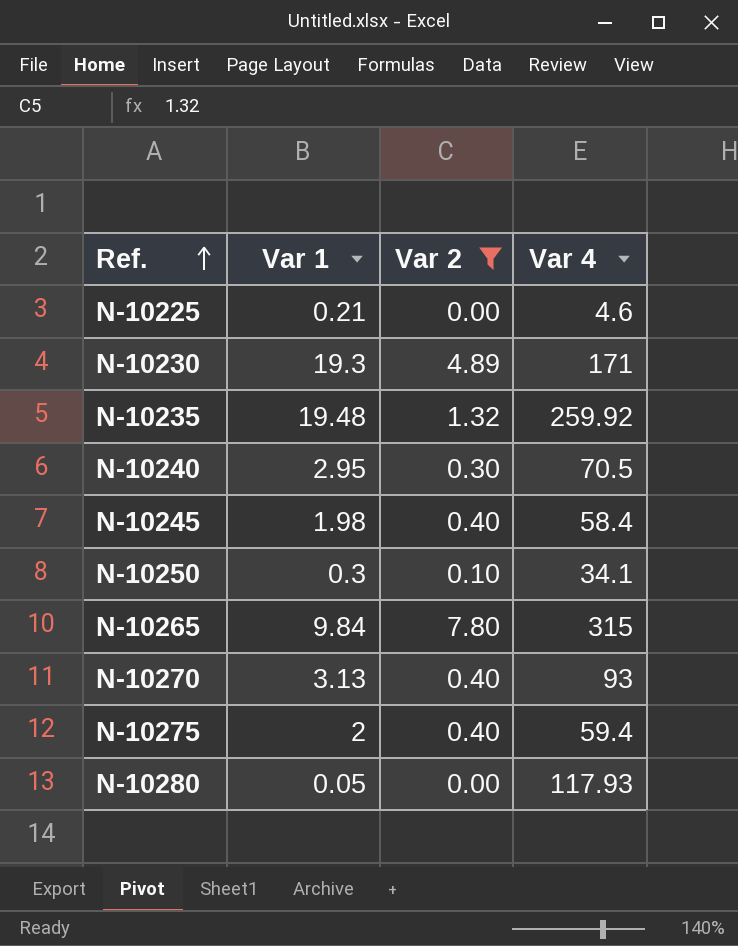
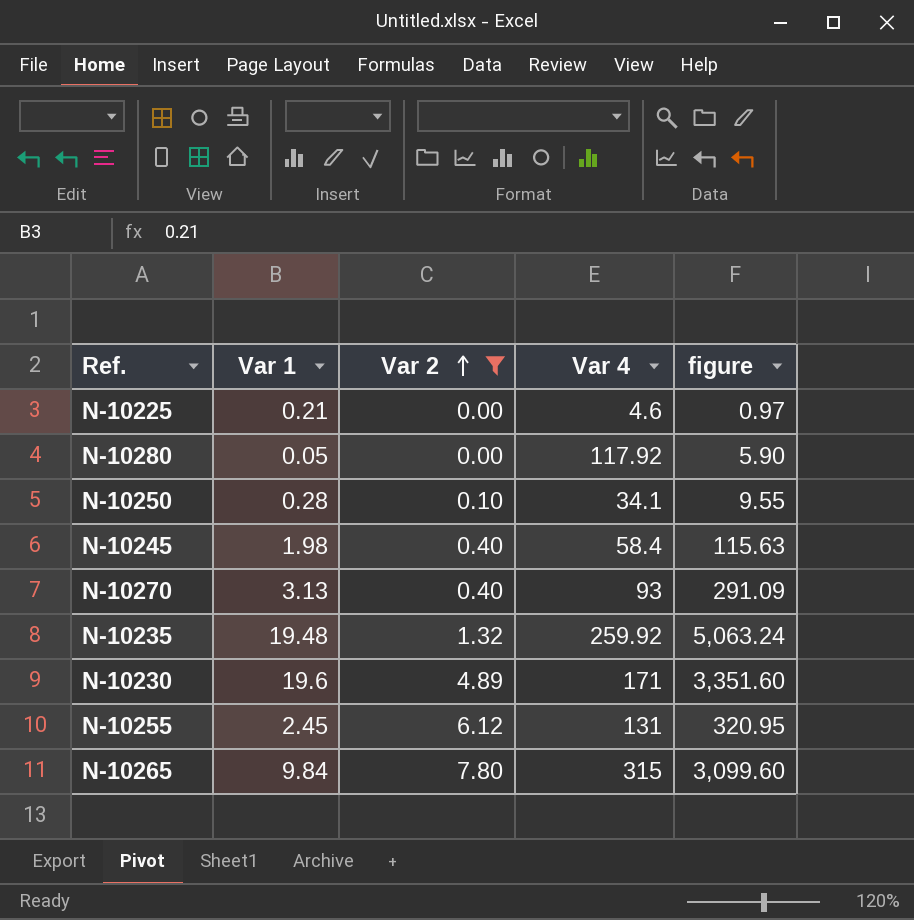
row order: Ref. ascending -> Var 2 ascending
column figure | formula: none -> [Var 1] * [Var 4]
row N-10240: 2.95 | 0.30 | 70.5 -> none
row N-10275: 2 | 0.40 | 59.4 -> none
N-10280 | Var 4: 117.93 -> 117.92
N-10250 | Var 1: 0.3 -> 0.28
N-10230 | Var 1: 19.3 -> 19.6
row N-10255: none -> 2.45 | 6.12 | 131 | 320.95

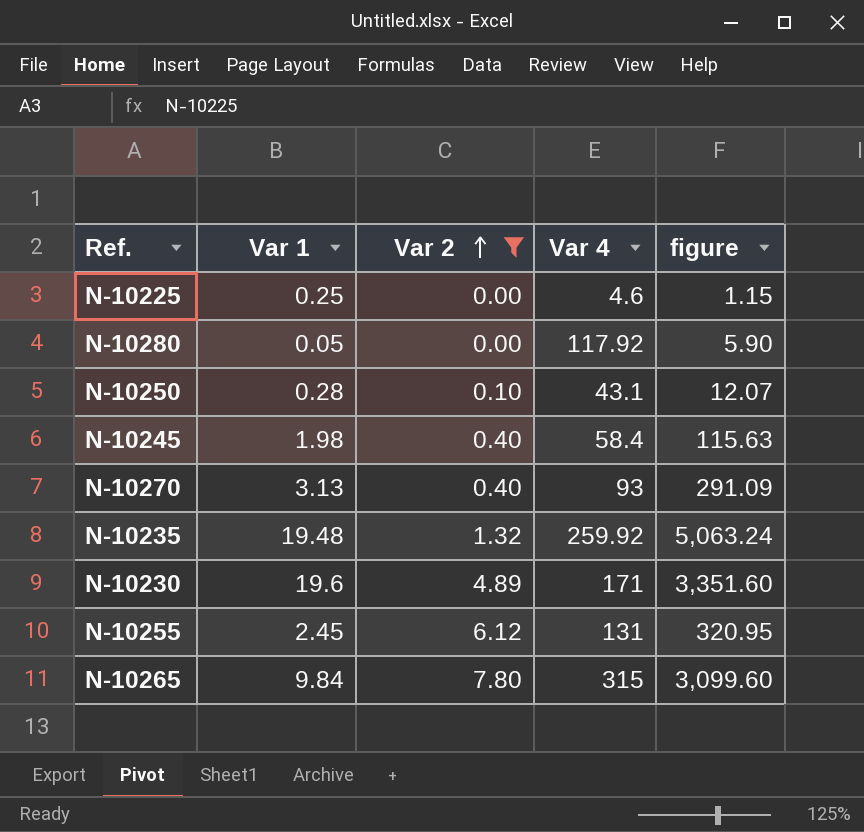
N-10225 | Var 1: 0.21 -> 0.25
N-10225 | figure: 0.97 -> 1.15
N-10250 | Var 4: 34.1 -> 43.1
N-10250 | figure: 9.55 -> 12.07

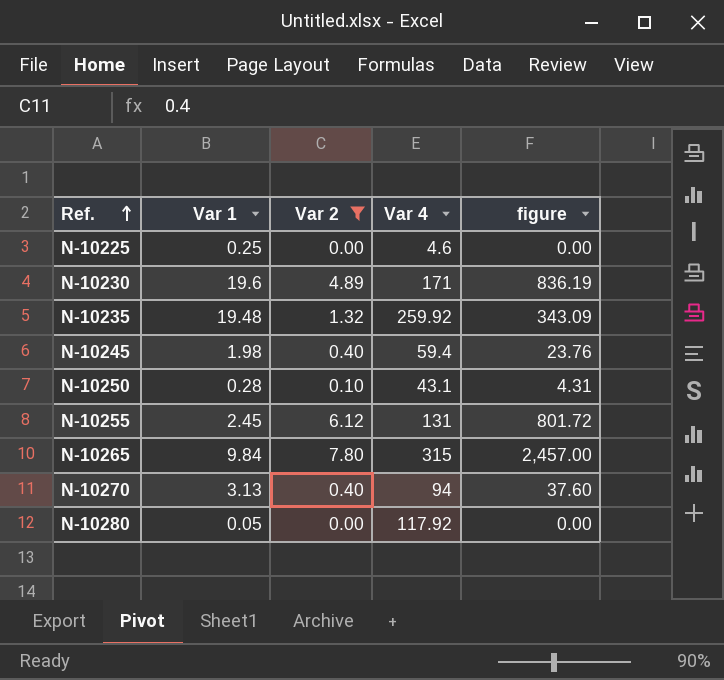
row order: Var 2 ascending -> Ref. ascending
column figure | formula: [Var 1] * [Var 4] -> [Var 2] * [Var 4]
N-10245 | Var 4: 58.4 -> 59.4
N-10270 | Var 4: 93 -> 94

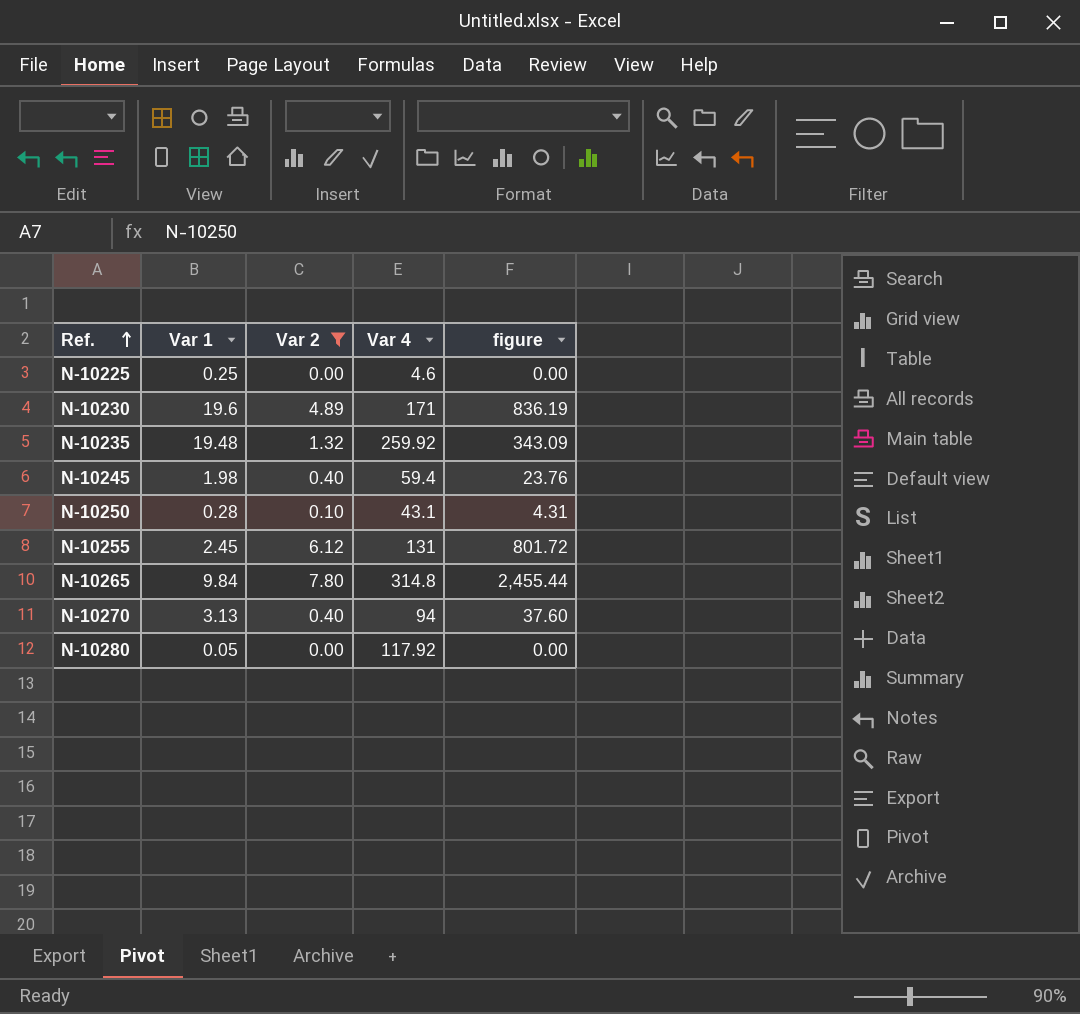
N-10265 | Var 4: 315 -> 314.8
N-10265 | figure: 2,457.00 -> 2,455.44

